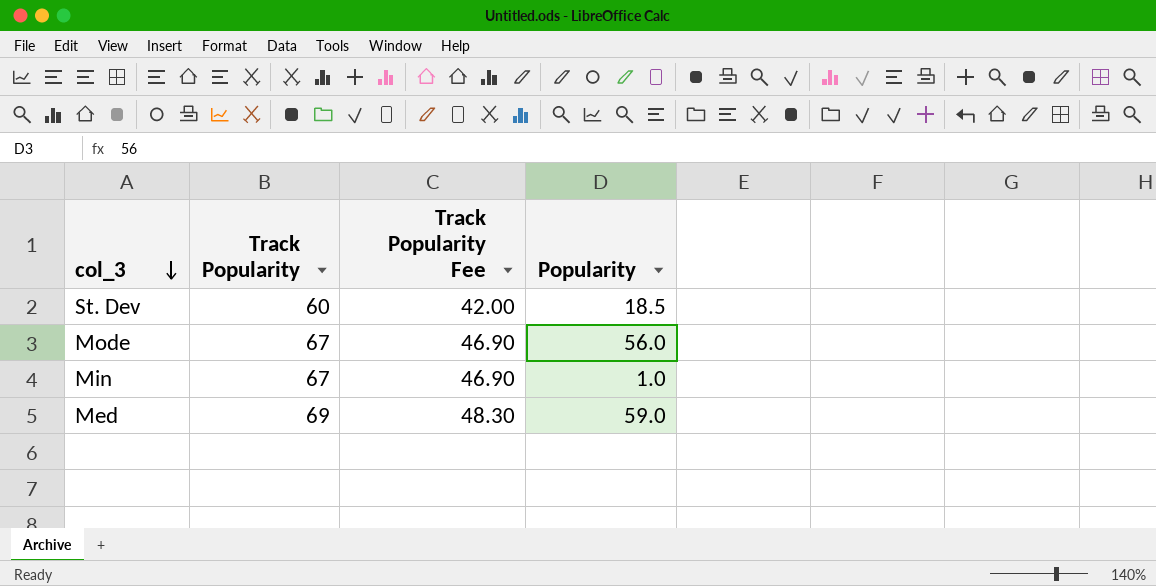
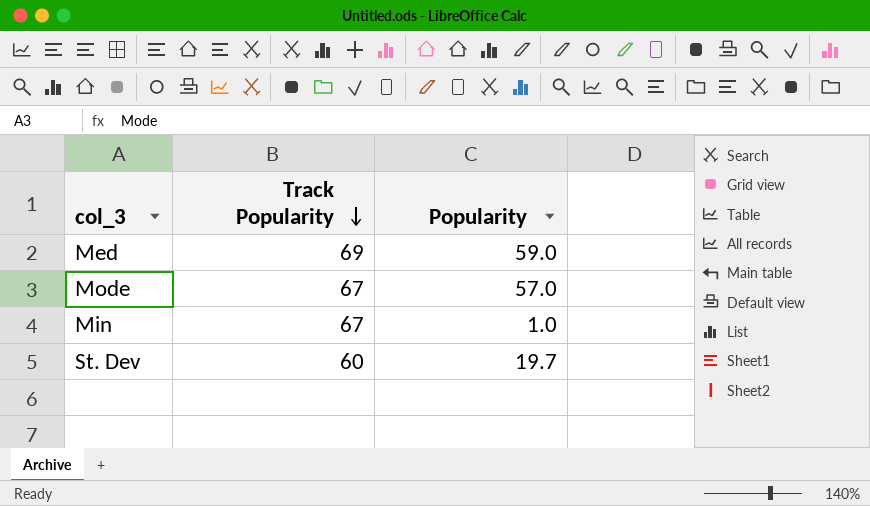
row order: col_3 descending -> Track Popularity descending
column Track Popularity Fee | formula: [Track Popularity] * 0.7 -> none
Mode | Popularity: 56.0 -> 57.0
St. Dev | Popularity: 18.5 -> 19.7

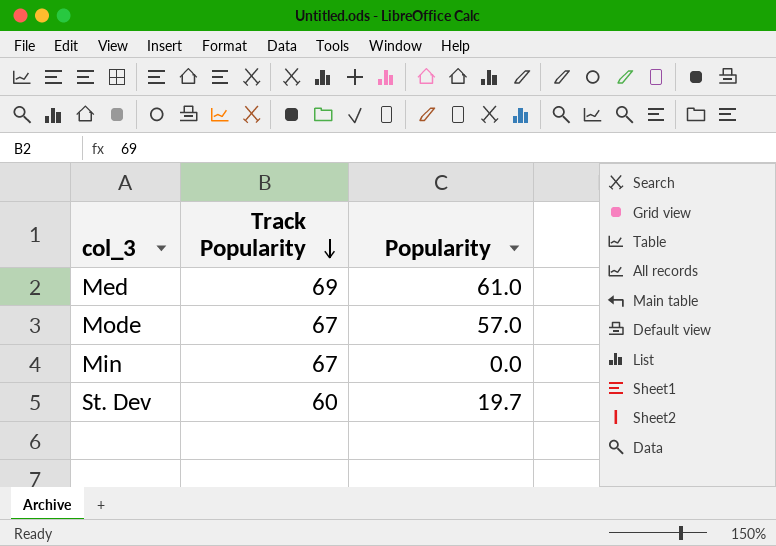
Med | Popularity: 59.0 -> 61.0
Min | Popularity: 1.0 -> 0.0

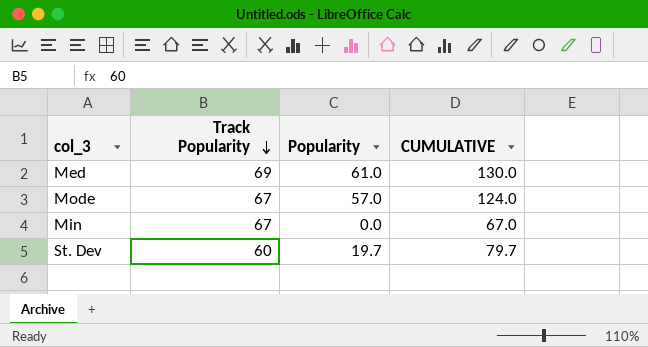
column CUMULATIVE | formula: none -> [Track Popularity] + [Popularity]

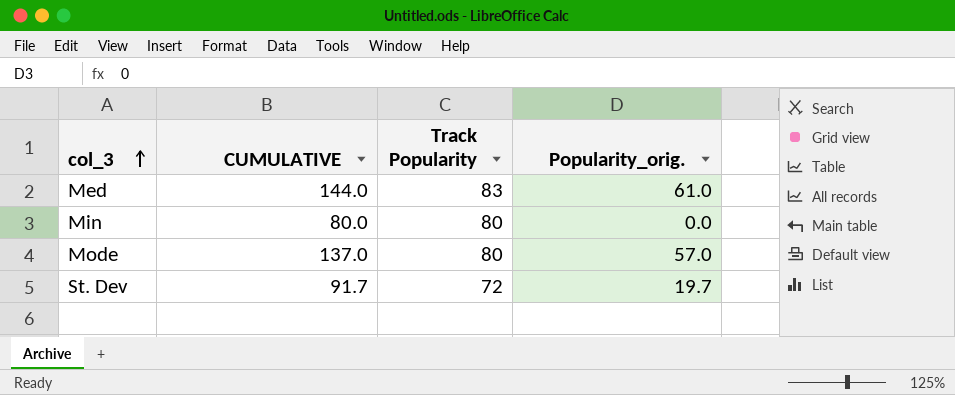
row order: Track Popularity descending -> col_3 ascending
column CUMULATIVE | position: 4 -> 2
column name: Popularity -> Popularity_orig.
Med | CUMULATIVE: 130.0 -> 144.0
Med | Track Popularity: 69 -> 83
Min | CUMULATIVE: 67.0 -> 80.0
Min | Track Popularity: 67 -> 80
Mode | CUMULATIVE: 124.0 -> 137.0
Mode | Track Popularity: 67 -> 80
St. Dev | CUMULATIVE: 79.7 -> 91.7
St. Dev | Track Popularity: 60 -> 72

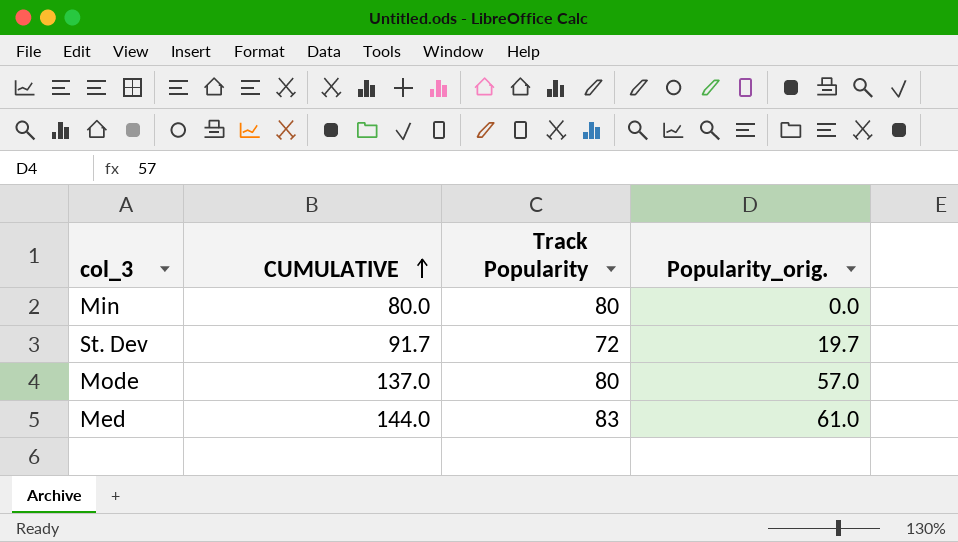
row order: col_3 ascending -> CUMULATIVE ascending

